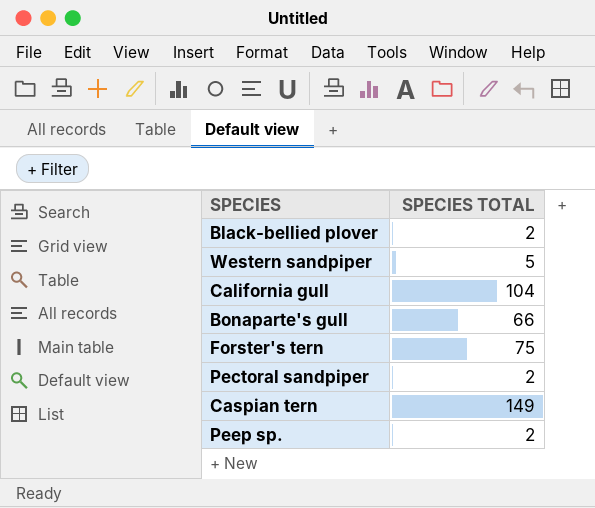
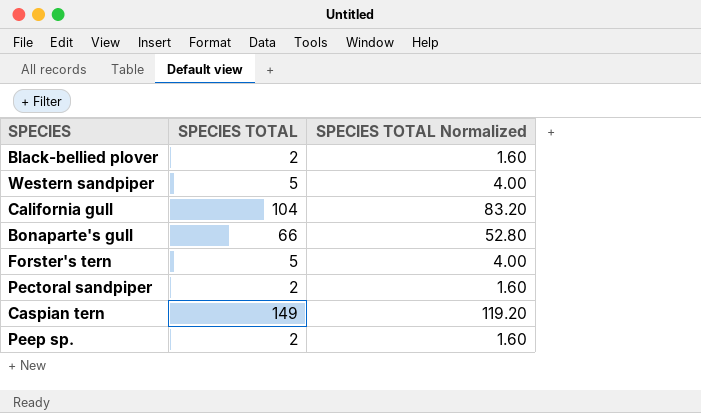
column SPECIES TOTAL Normalized | formula: none -> [SPECIES TOTAL] * 0.8
Forster's tern | SPECIES TOTAL: 75 -> 5

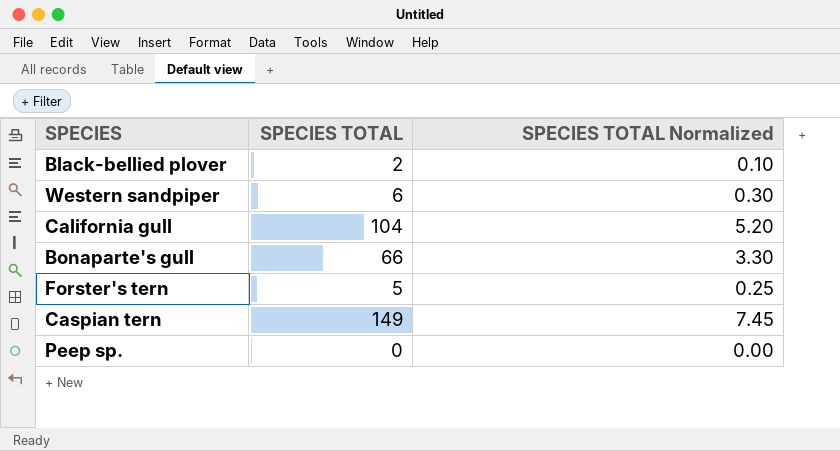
column SPECIES TOTAL Normalized | formula: [SPECIES TOTAL] * 0.8 -> [SPECIES TOTAL] * 0.05
row Pectoral sandpiper: 2 | 1.60 -> none
Western sandpiper | SPECIES TOTAL: 5 -> 6
Peep sp. | SPECIES TOTAL: 2 -> 0

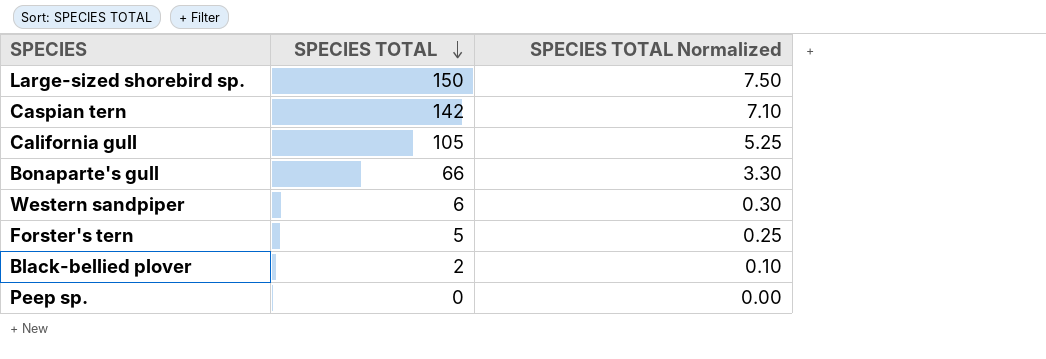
row order: none -> SPECIES TOTAL descending
row Large-sized shorebird sp.: none -> 150 | 7.50
Caspian tern | SPECIES TOTAL: 149 -> 142
Caspian tern | SPECIES TOTAL Normalized: 7.45 -> 7.10
California gull | SPECIES TOTAL: 104 -> 105
California gull | SPECIES TOTAL Normalized: 5.20 -> 5.25

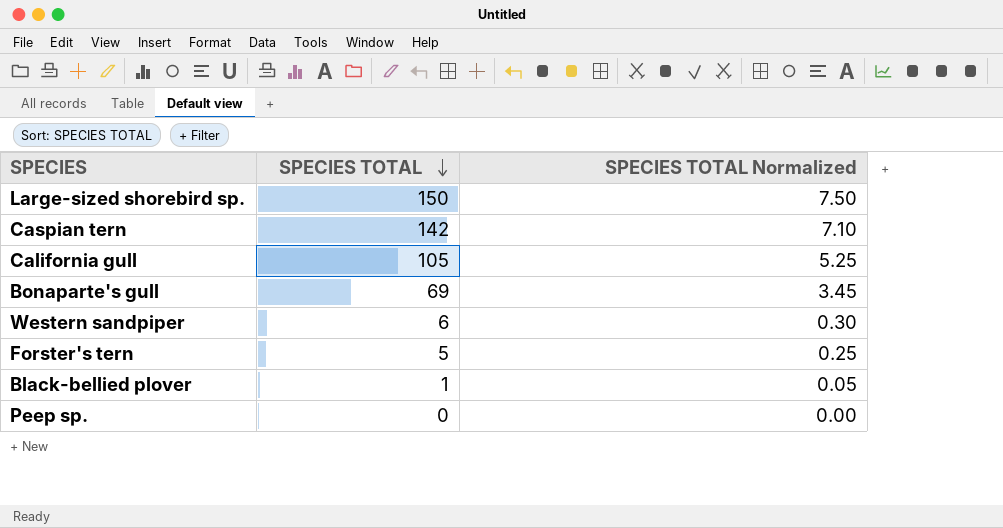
Bonaparte's gull | SPECIES TOTAL: 66 -> 69
Bonaparte's gull | SPECIES TOTAL Normalized: 3.30 -> 3.45
Black-bellied plover | SPECIES TOTAL: 2 -> 1
Black-bellied plover | SPECIES TOTAL Normalized: 0.10 -> 0.05

